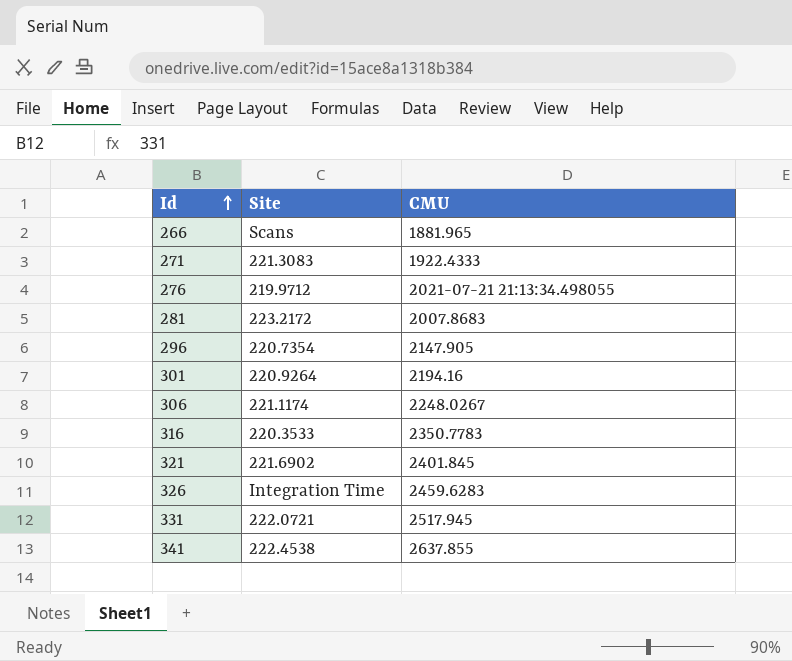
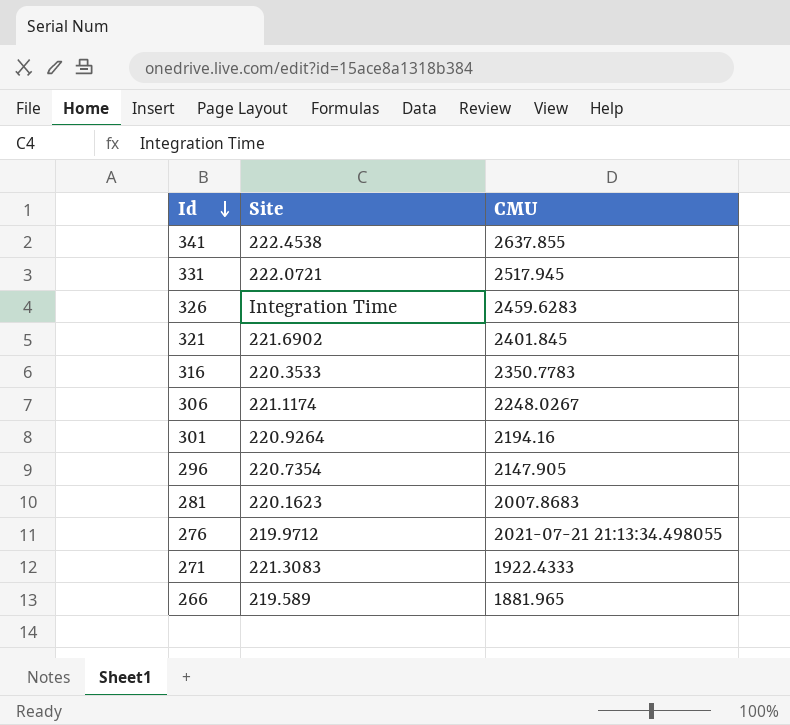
row order: Id ascending -> Id descending
281 | Site: 223.2172 -> 220.1623
266 | Site: Scans -> 219.589

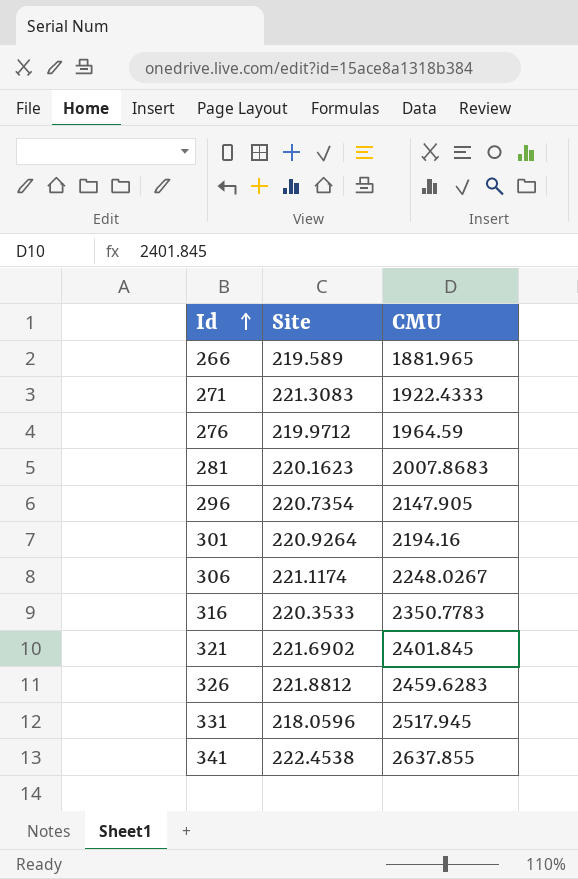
row order: Id descending -> Id ascending
276 | CMU: 2021-07-21 21:13:34.498055 -> 1964.59
326 | Site: Integration Time -> 221.8812
331 | Site: 222.0721 -> 218.0596

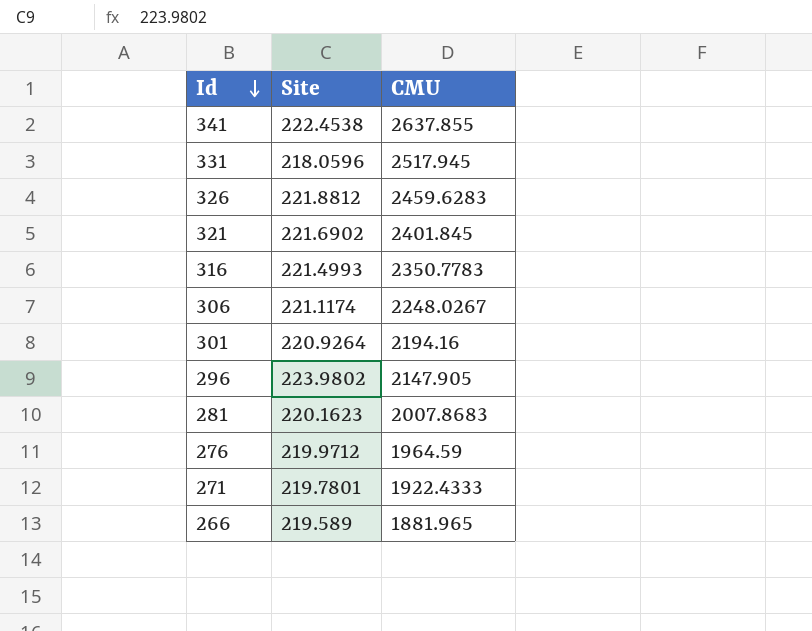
row order: Id ascending -> Id descending
316 | Site: 220.3533 -> 221.4993
296 | Site: 220.7354 -> 223.9802
271 | Site: 221.3083 -> 219.7801

